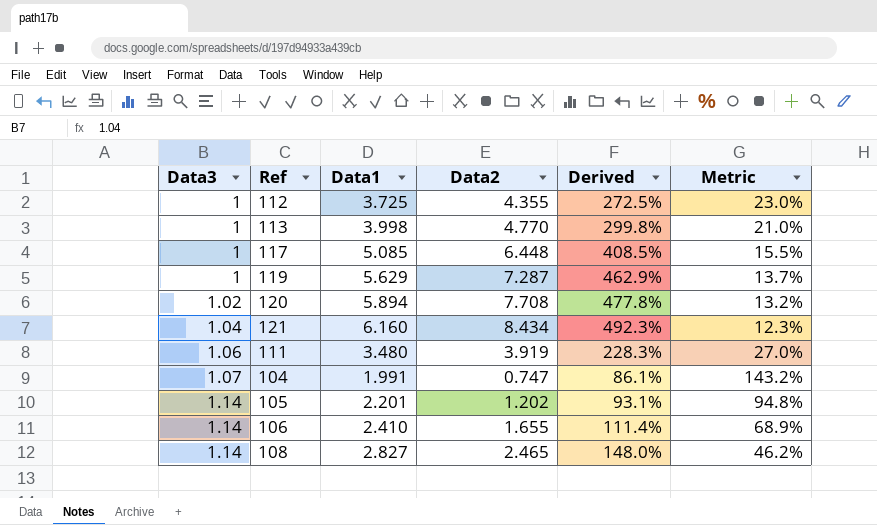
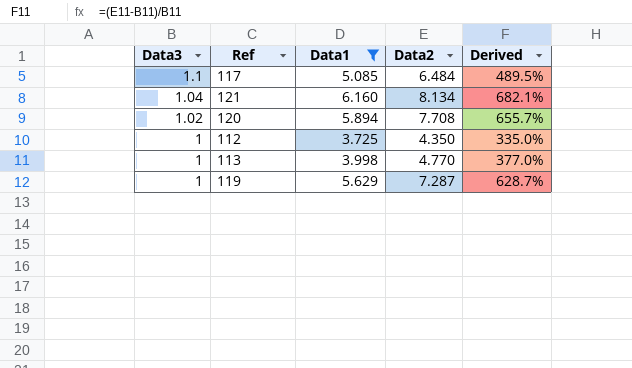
filter: none -> Data1 >= 3.725
row order: Data3 ascending -> Data3 descending
column Metric | formula: [Data3] / [Data2] -> none
column Derived | formula: ([Data1] - [Data3]) / [Data3] -> ([Data2] - [Data3]) / [Data3]
117 | Data3: 1 -> 1.1
117 | Data2: 6.448 -> 6.484
121 | Data2: 8.434 -> 8.134
112 | Data2: 4.355 -> 4.350

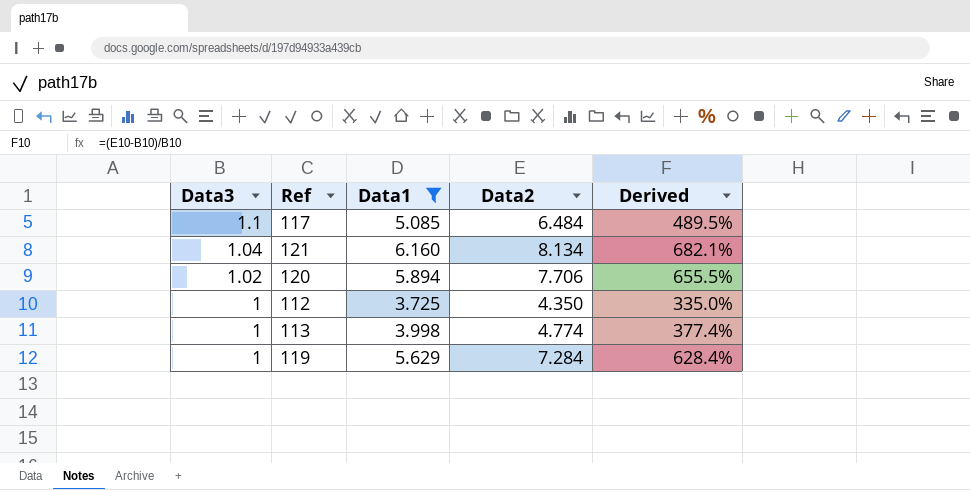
120 | Data2: 7.708 -> 7.706
120 | Derived: 655.7% -> 655.5%
113 | Data2: 4.770 -> 4.774
113 | Derived: 377.0% -> 377.4%
119 | Data2: 7.287 -> 7.284
119 | Derived: 628.7% -> 628.4%

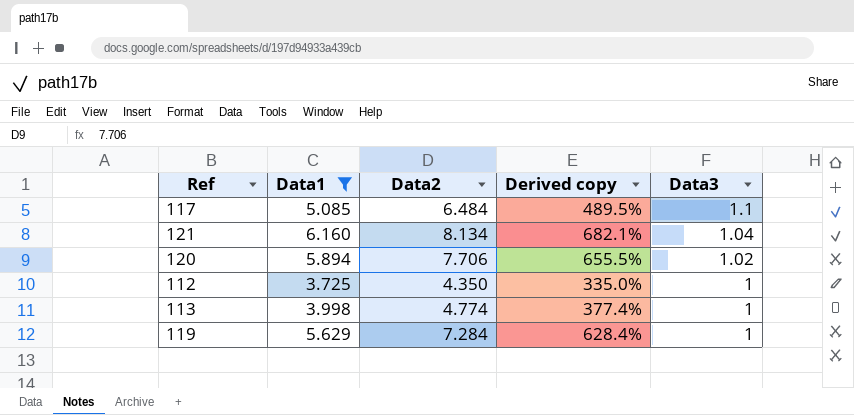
column name: Derived -> Derived copy
column Data3 | position: 1 -> 5

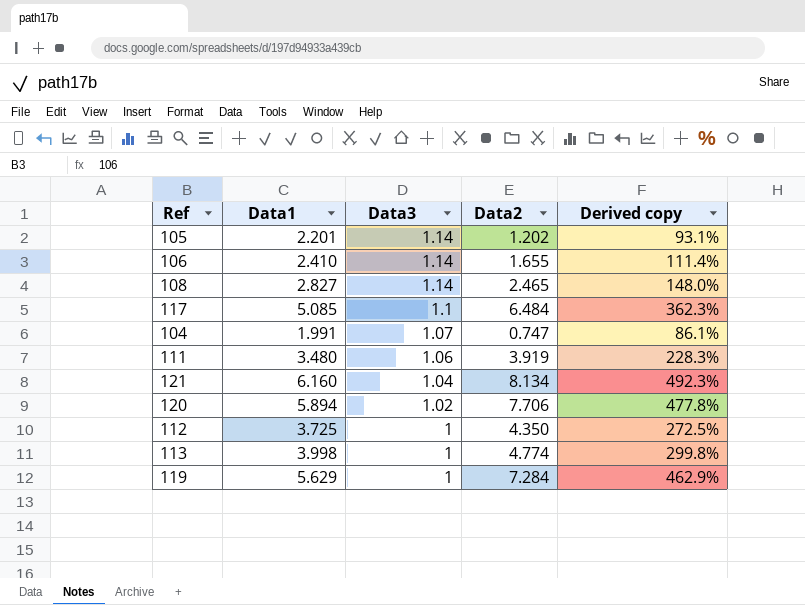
filter: Data1 >= 3.725 -> none
column Data3 | position: 5 -> 3
column Derived copy | formula: ([Data2] - [Data3]) / [Data3] -> ([Data1] - [Data3]) / [Data3]

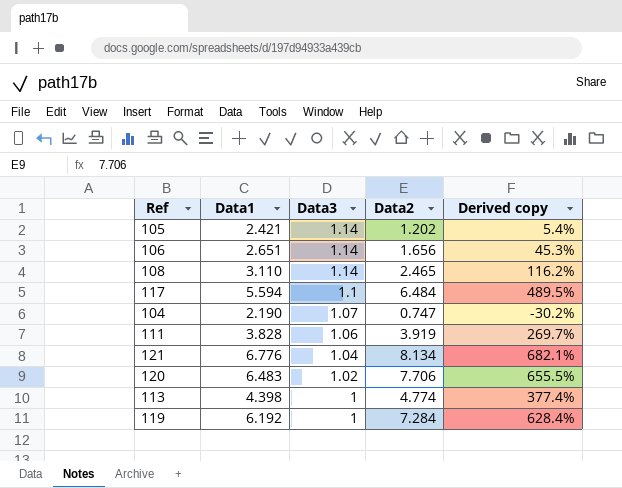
column Derived copy | formula: ([Data1] - [Data3]) / [Data3] -> ([Data2] - [Data3]) / [Data3]
row 112: 3.725 | 1 | 4.350 | 272.5% -> none
105 | Data1: 2.201 -> 2.421
106 | Data1: 2.410 -> 2.651
106 | Data2: 1.655 -> 1.656
108 | Data1: 2.827 -> 3.110
117 | Data1: 5.085 -> 5.594
104 | Data1: 1.991 -> 2.190
111 | Data1: 3.480 -> 3.828
121 | Data1: 6.160 -> 6.776
120 | Data1: 5.894 -> 6.483
113 | Data1: 3.998 -> 4.398
119 | Data1: 5.629 -> 6.192

